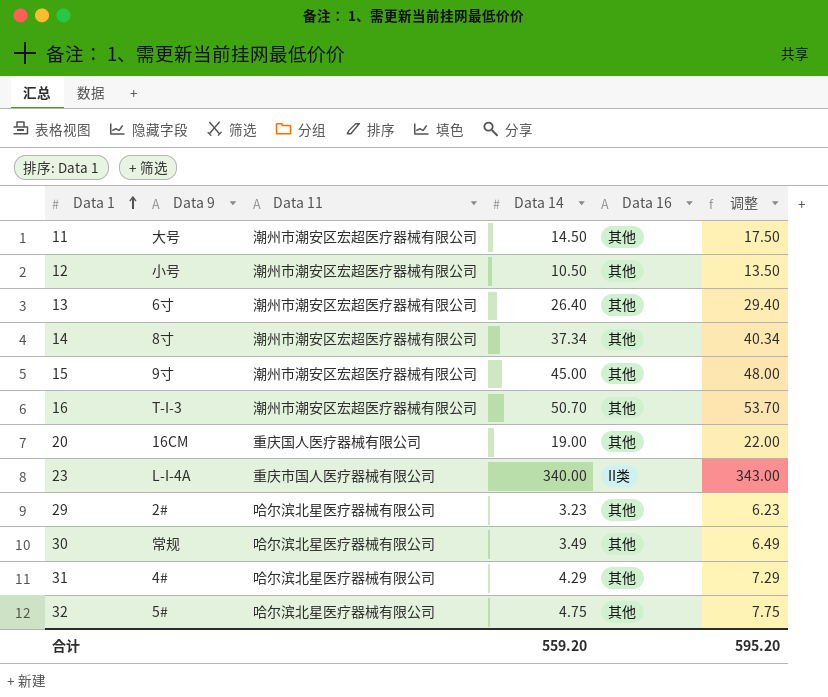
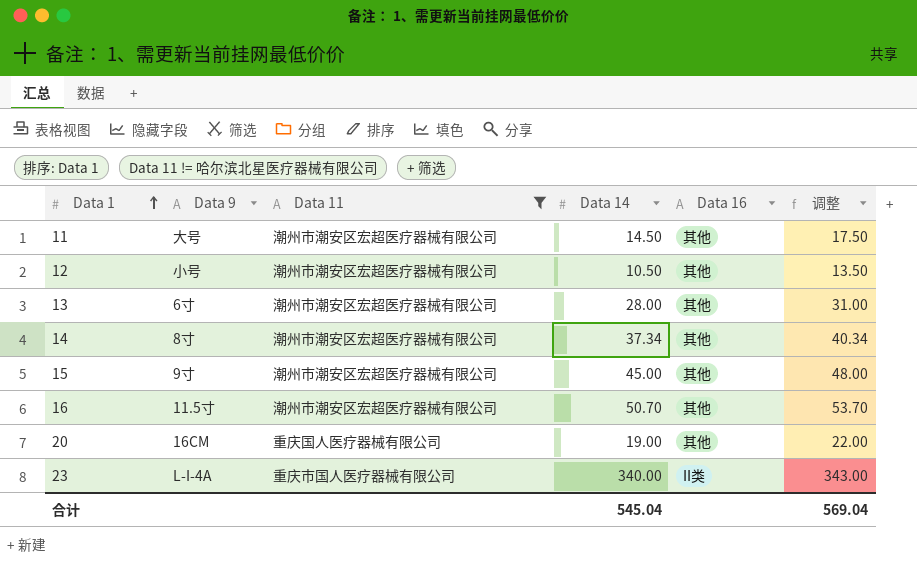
filter: none -> Data 11 != 哈尔滨北星医疗器械有限公司
13 | Data 14: 26.40 -> 28.00
13 | 调整: 29.40 -> 31.00
16 | Data 9: T-I-3 -> 11.5寸
合计 | Data 14: 559.20 -> 545.04
合计 | 调整: 595.20 -> 569.04

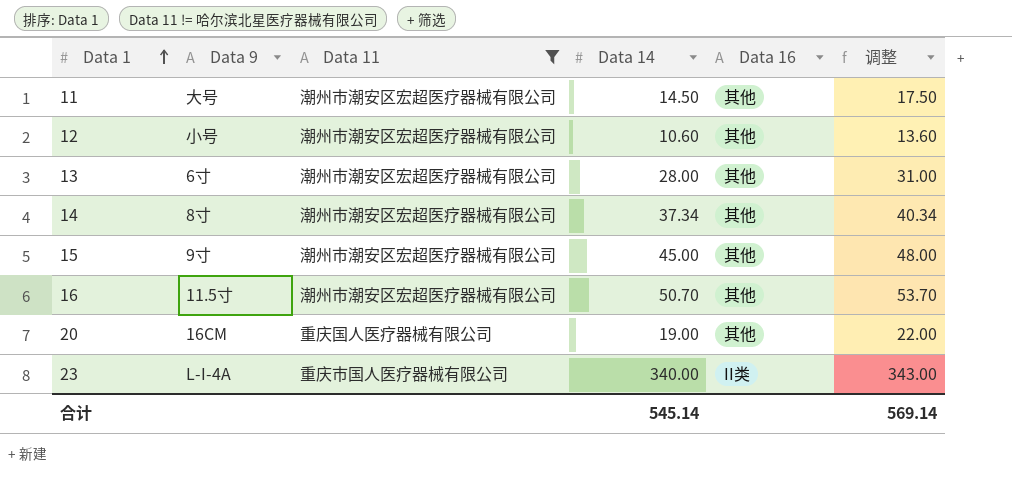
12 | Data 14: 10.50 -> 10.60
12 | 调整: 13.50 -> 13.60
合计 | Data 14: 545.04 -> 545.14
合计 | 调整: 569.04 -> 569.14

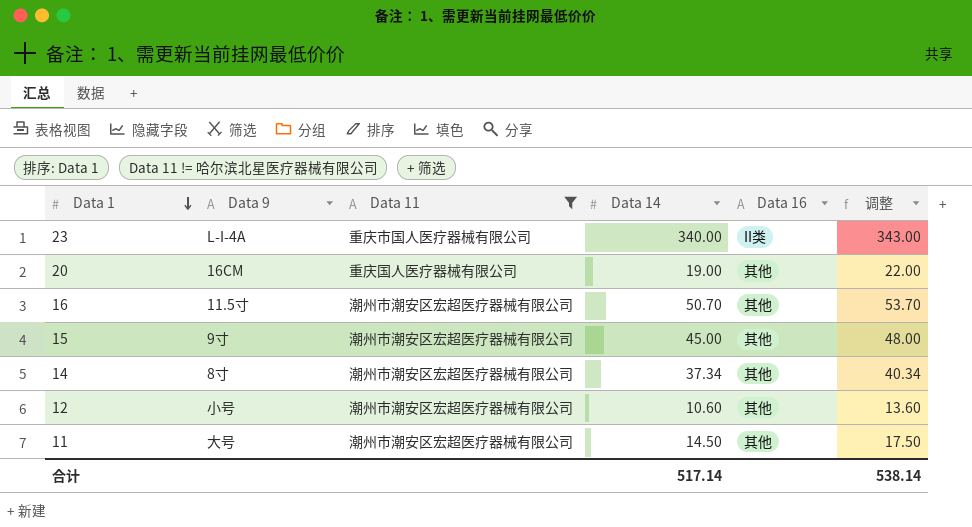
row order: Data 1 ascending -> Data 1 descending
row 13: 6寸 | 潮州市潮安区宏超医疗器械有限公司 | 28.00 | 其他 | 31.00 -> none
合计 | Data 14: 545.14 -> 517.14
合计 | 调整: 569.14 -> 538.14

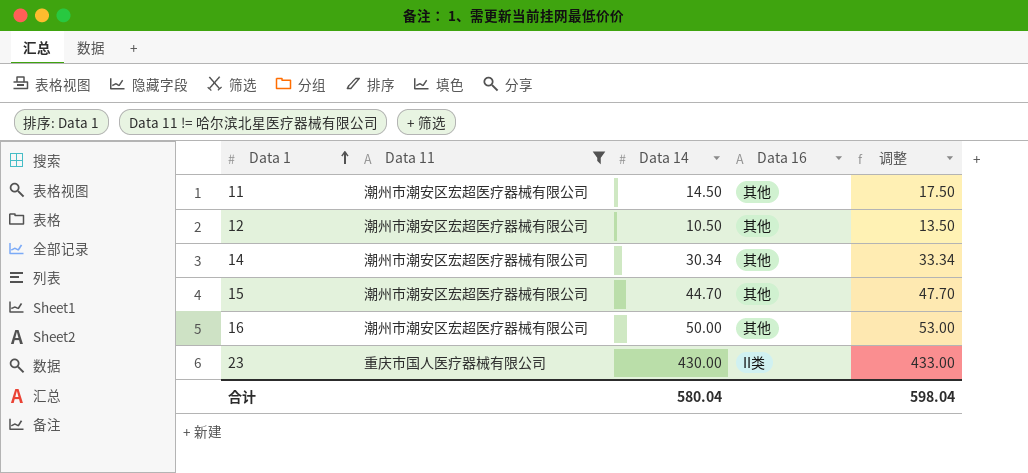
row order: Data 1 descending -> Data 1 ascending
column Data 9 | position: 2 -> none
row 20: 16CM | 重庆国人医疗器械有限公司 | 19.00 | 其他 | 22.00 -> none
12 | Data 14: 10.60 -> 10.50
12 | 调整: 13.60 -> 13.50
14 | Data 14: 37.34 -> 30.34
14 | 调整: 40.34 -> 33.34
15 | Data 14: 45.00 -> 44.70
15 | 调整: 48.00 -> 47.70
16 | Data 14: 50.70 -> 50.00
16 | 调整: 53.70 -> 53.00
23 | Data 14: 340.00 -> 430.00
23 | 调整: 343.00 -> 433.00
合计 | Data 14: 517.14 -> 580.04
合计 | 调整: 538.14 -> 598.04

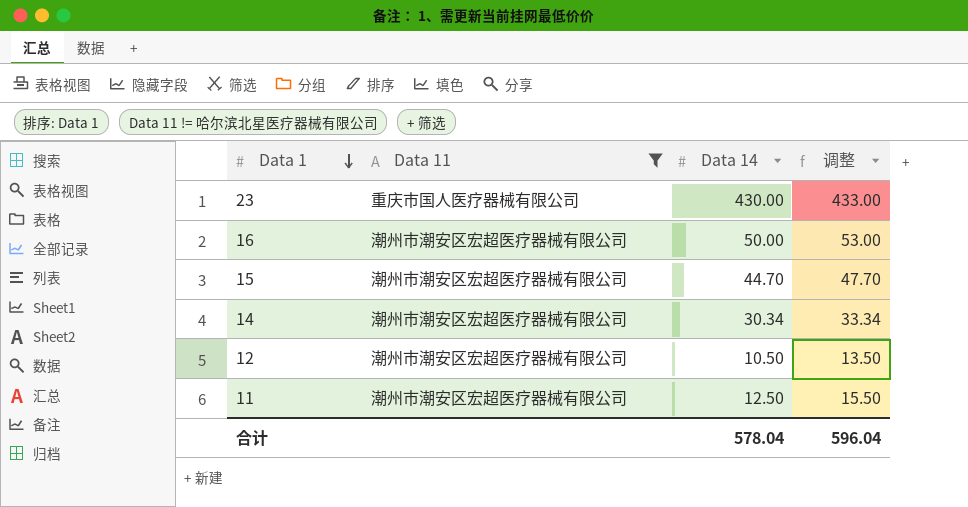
row order: Data 1 ascending -> Data 1 descending
column Data 16 | position: 4 -> none
11 | Data 14: 14.50 -> 12.50
11 | 调整: 17.50 -> 15.50
合计 | Data 14: 580.04 -> 578.04
合计 | 调整: 598.04 -> 596.04

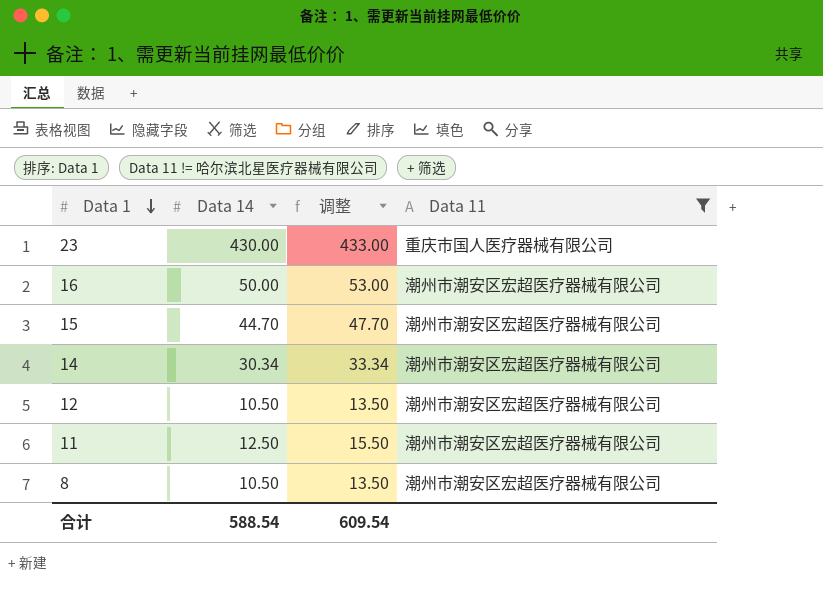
column Data 11 | position: 2 -> 4
row 8: none -> 10.50 | 13.50 | 潮州市潮安区宏超医疗器械有限公司
合计 | Data 14: 578.04 -> 588.54
合计 | 调整: 596.04 -> 609.54

